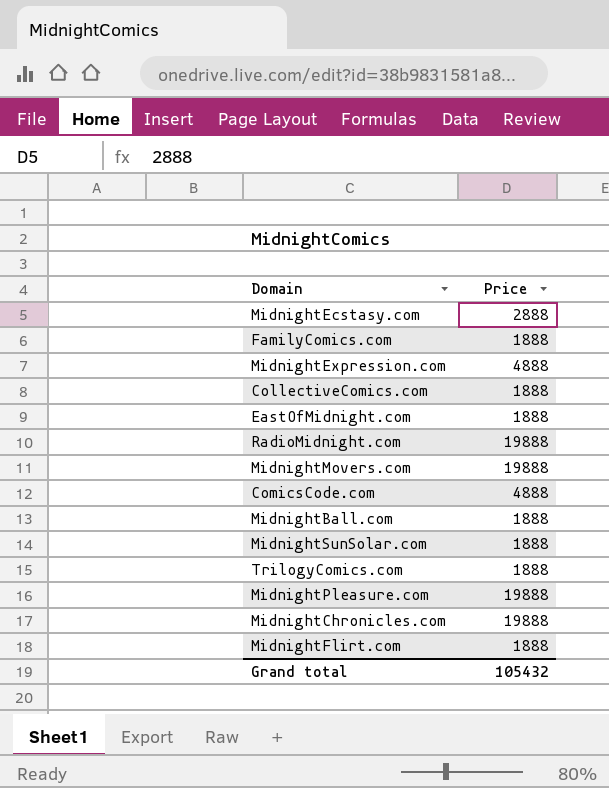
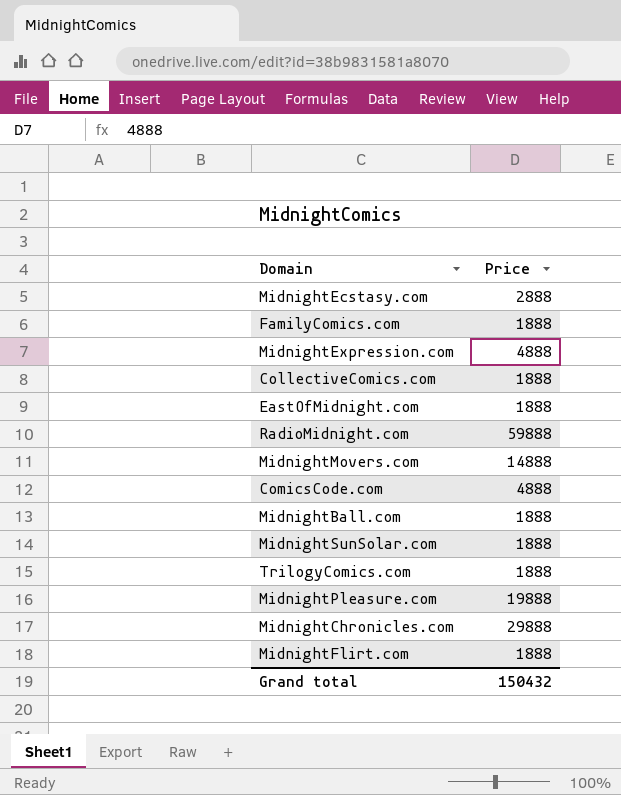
RadioMidnight.com | Price: 19888 -> 59888
MidnightMovers.com | Price: 19888 -> 14888
MidnightChronicles.com | Price: 19888 -> 29888
Grand total | Price: 105432 -> 150432

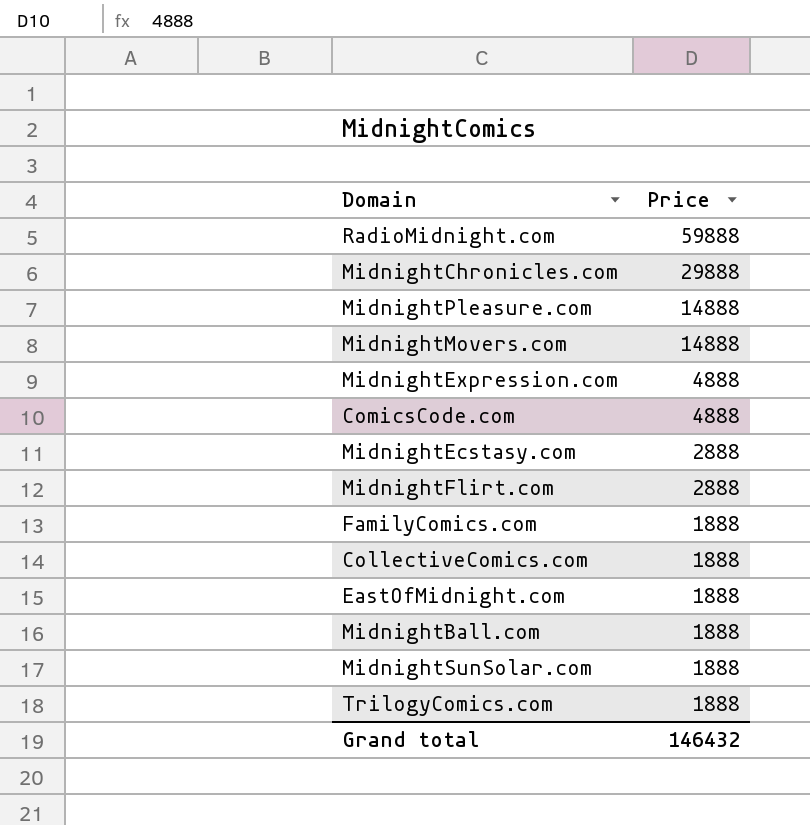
row order: none -> Price descending
MidnightPleasure.com | Price: 19888 -> 14888
MidnightFlirt.com | Price: 1888 -> 2888
Grand total | Price: 150432 -> 146432

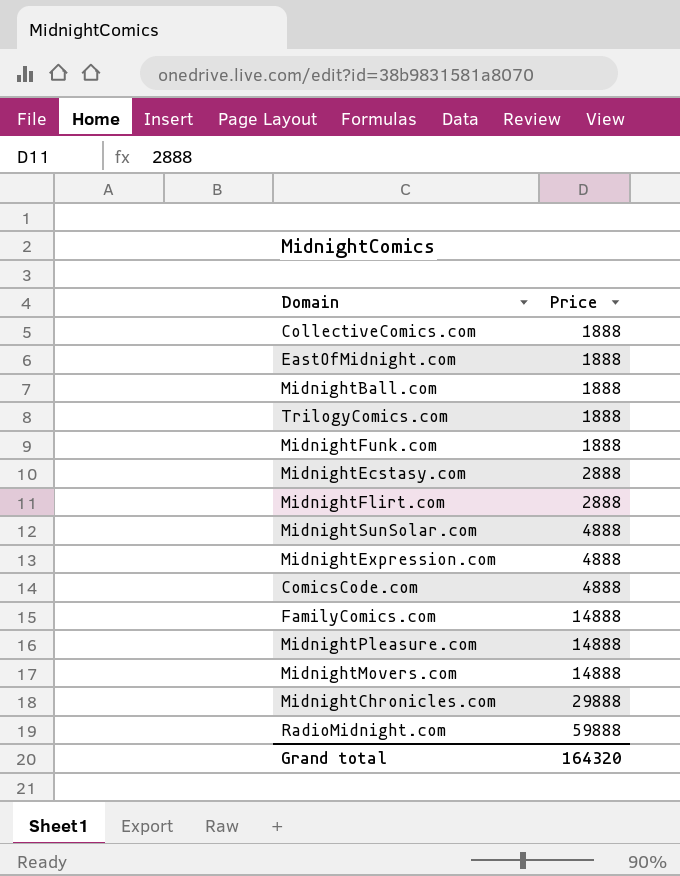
row order: Price descending -> Price ascending
row MidnightFunk.com: none -> 1888
MidnightSunSolar.com | Price: 1888 -> 4888
FamilyComics.com | Price: 1888 -> 14888
Grand total | Price: 146432 -> 164320

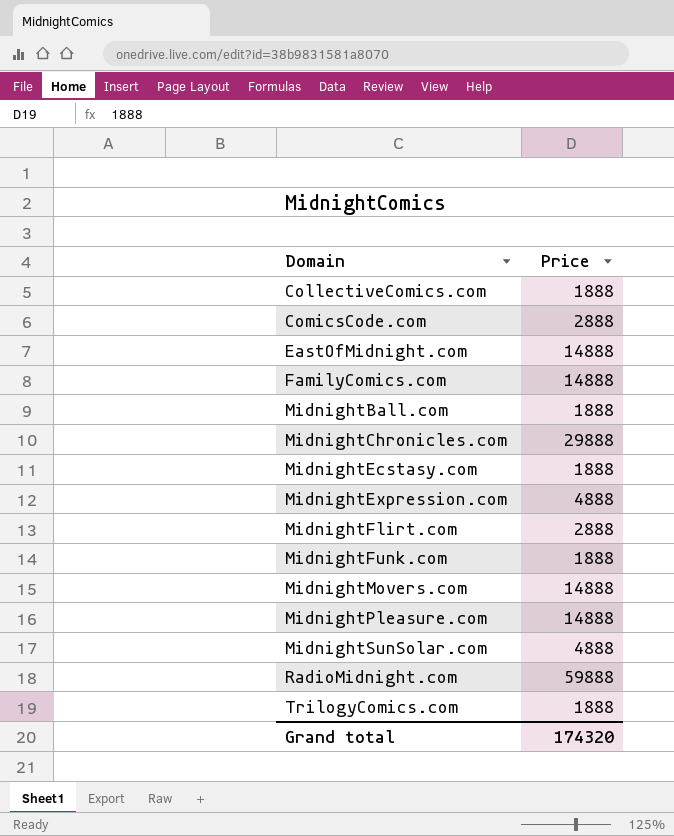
row order: Price ascending -> Domain ascending
ComicsCode.com | Price: 4888 -> 2888
EastOfMidnight.com | Price: 1888 -> 14888
MidnightEcstasy.com | Price: 2888 -> 1888
Grand total | Price: 164320 -> 174320

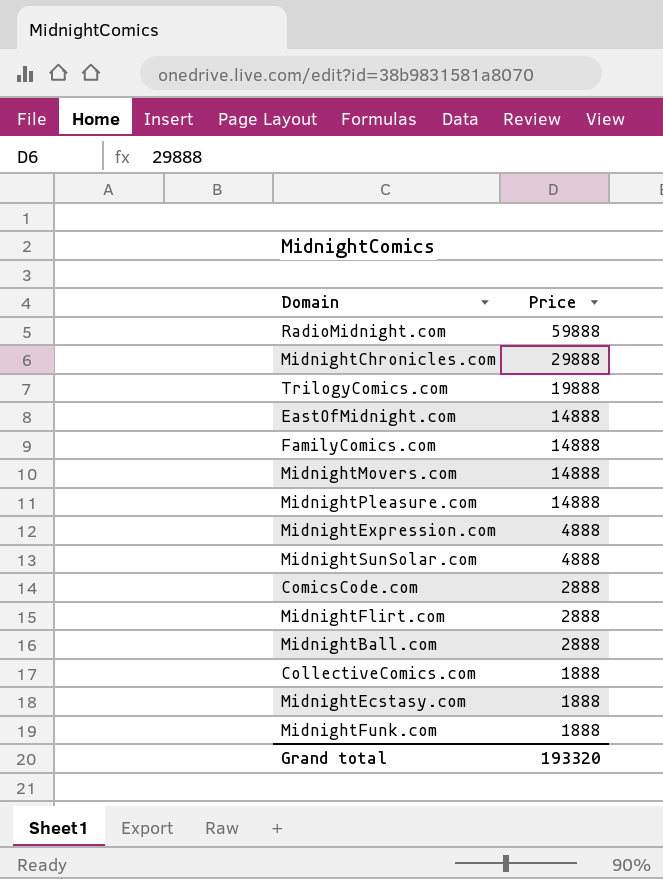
row order: Domain ascending -> Price descending
TrilogyComics.com | Price: 1888 -> 19888
MidnightBall.com | Price: 1888 -> 2888
Grand total | Price: 174320 -> 193320

